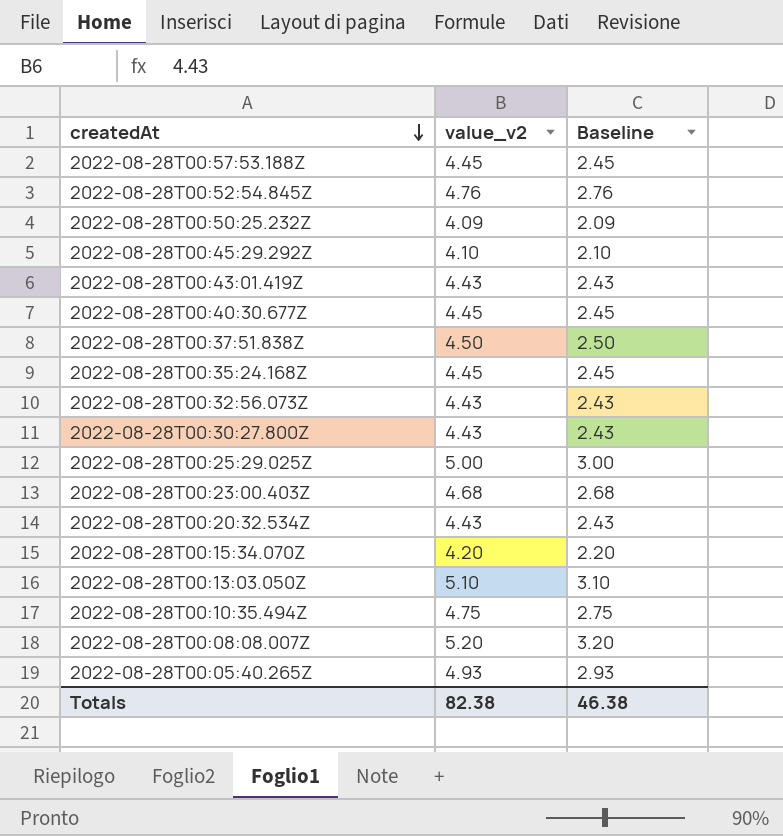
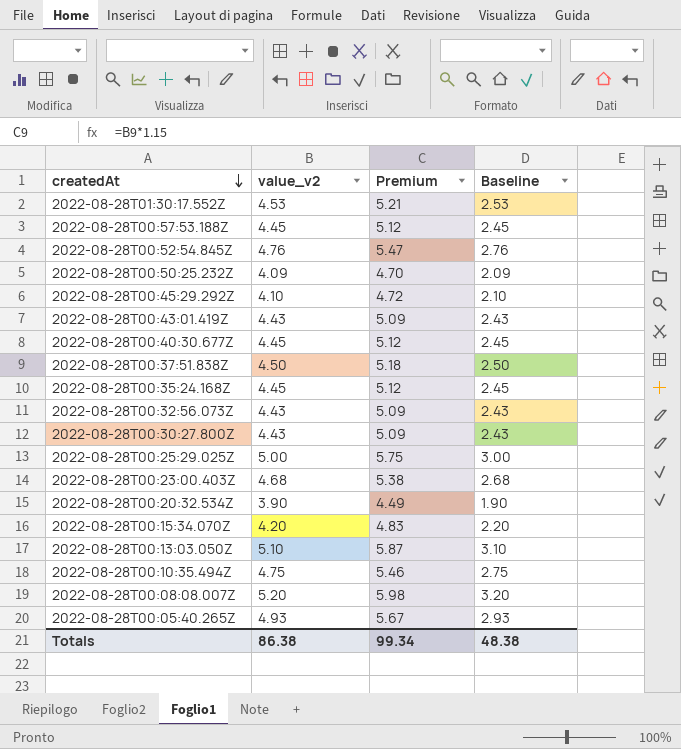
column Premium | formula: none -> [value_v2] * 1.15
row 2022-08-28T01:30:17.552Z: none -> 4.53 | 5.21 | 2.53
2022-08-28T00:20:32.534Z | value_v2: 4.43 -> 3.90
2022-08-28T00:20:32.534Z | Baseline: 2.43 -> 1.90
Totals | value_v2: 82.38 -> 86.38
Totals | Baseline: 46.38 -> 48.38

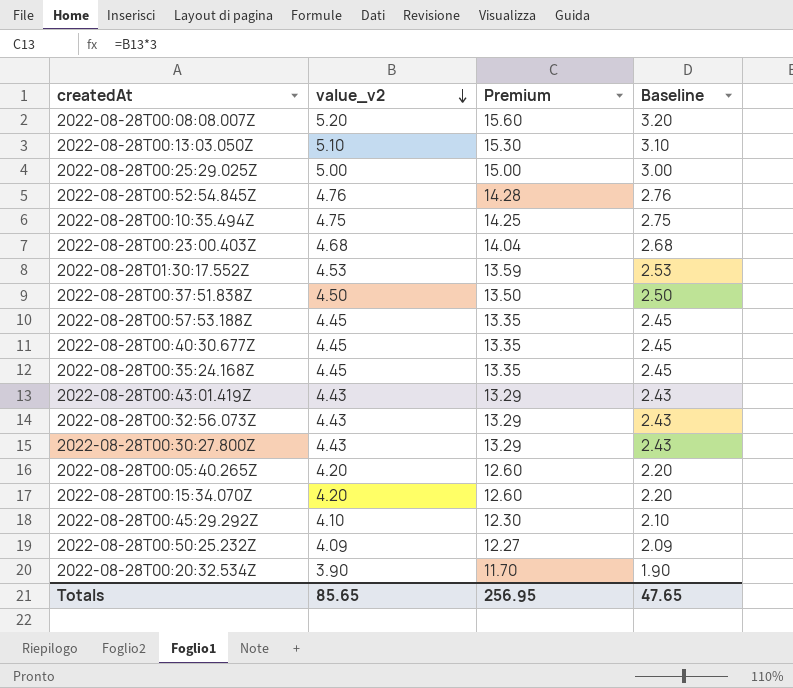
row order: createdAt descending -> value_v2 descending
column Premium | formula: [value_v2] * 1.15 -> [value_v2] * 3
2022-08-28T00:05:40.265Z | value_v2: 4.93 -> 4.20
2022-08-28T00:05:40.265Z | Baseline: 2.93 -> 2.20
Totals | value_v2: 86.38 -> 85.65
Totals | Premium: 99.34 -> 256.95
Totals | Baseline: 48.38 -> 47.65

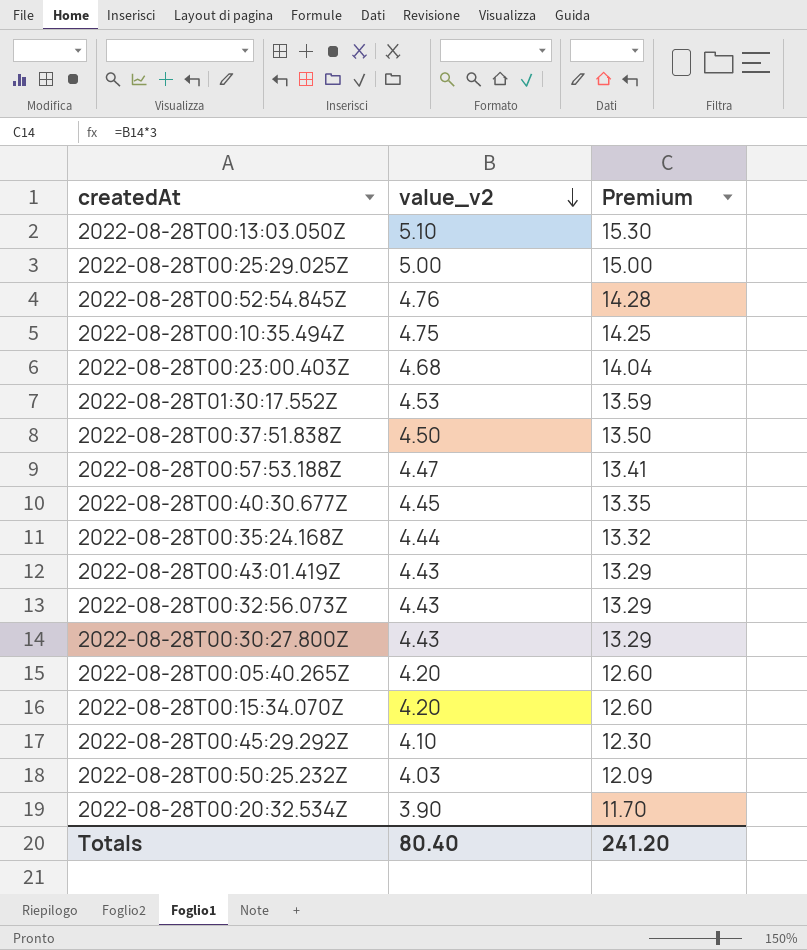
column Baseline | formula: [value_v2] - 2 -> none
row 2022-08-28T00:08:08.007Z: 5.20 | 15.60 | 3.20 -> none
2022-08-28T00:57:53.188Z | value_v2: 4.45 -> 4.47
2022-08-28T00:57:53.188Z | Premium: 13.35 -> 13.41
2022-08-28T00:35:24.168Z | value_v2: 4.45 -> 4.44
2022-08-28T00:35:24.168Z | Premium: 13.35 -> 13.32
2022-08-28T00:50:25.232Z | value_v2: 4.09 -> 4.03
2022-08-28T00:50:25.232Z | Premium: 12.27 -> 12.09
Totals | value_v2: 85.65 -> 80.40
Totals | Premium: 256.95 -> 241.20

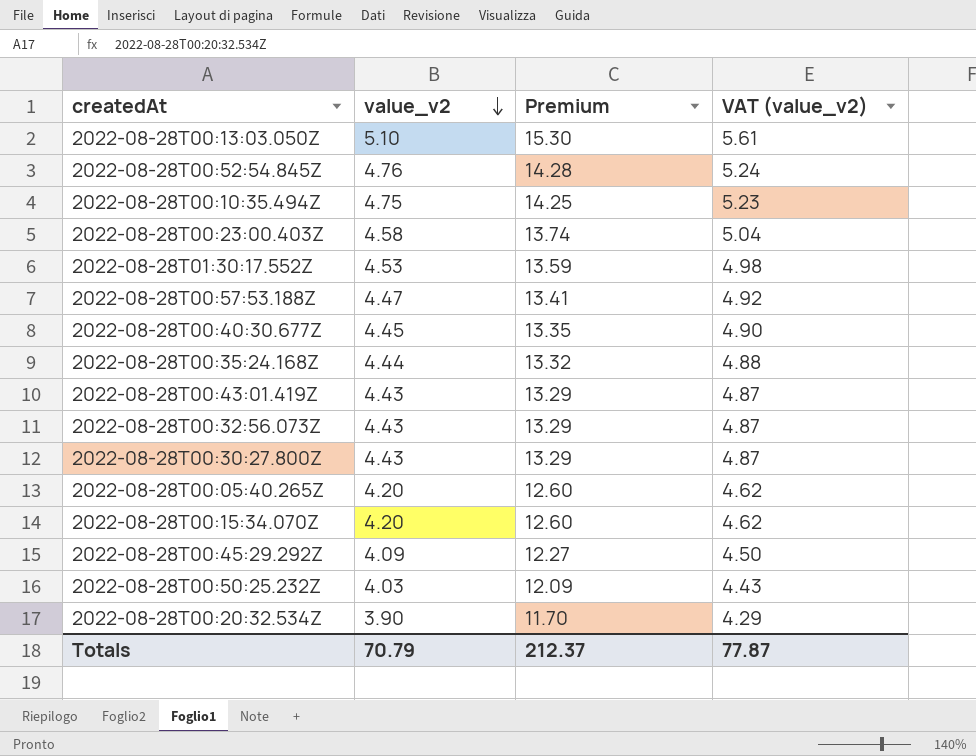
column VAT (value_v2) | formula: none -> [value_v2] * 1.1
row 2022-08-28T00:25:29.025Z: 5.00 | 15.00 -> none
row 2022-08-28T00:37:51.838Z: 4.50 | 13.50 -> none
2022-08-28T00:23:00.403Z | value_v2: 4.68 -> 4.58
2022-08-28T00:23:00.403Z | Premium: 14.04 -> 13.74
2022-08-28T00:45:29.292Z | value_v2: 4.10 -> 4.09
2022-08-28T00:45:29.292Z | Premium: 12.30 -> 12.27
Totals | value_v2: 80.40 -> 70.79
Totals | Premium: 241.20 -> 212.37

